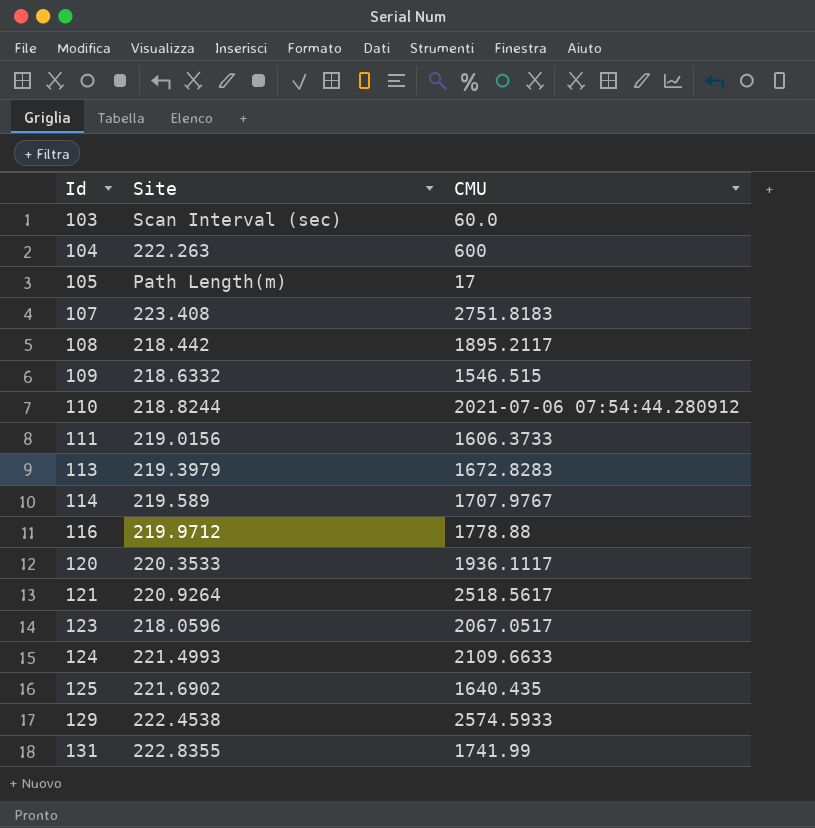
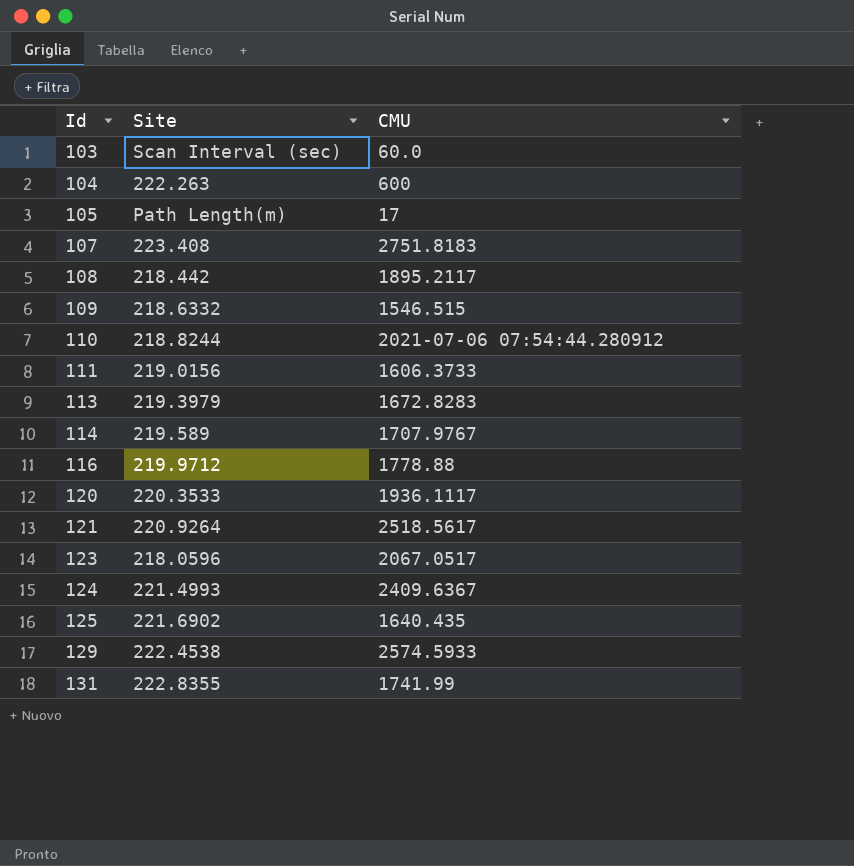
124 | CMU: 2109.6633 -> 2409.6367

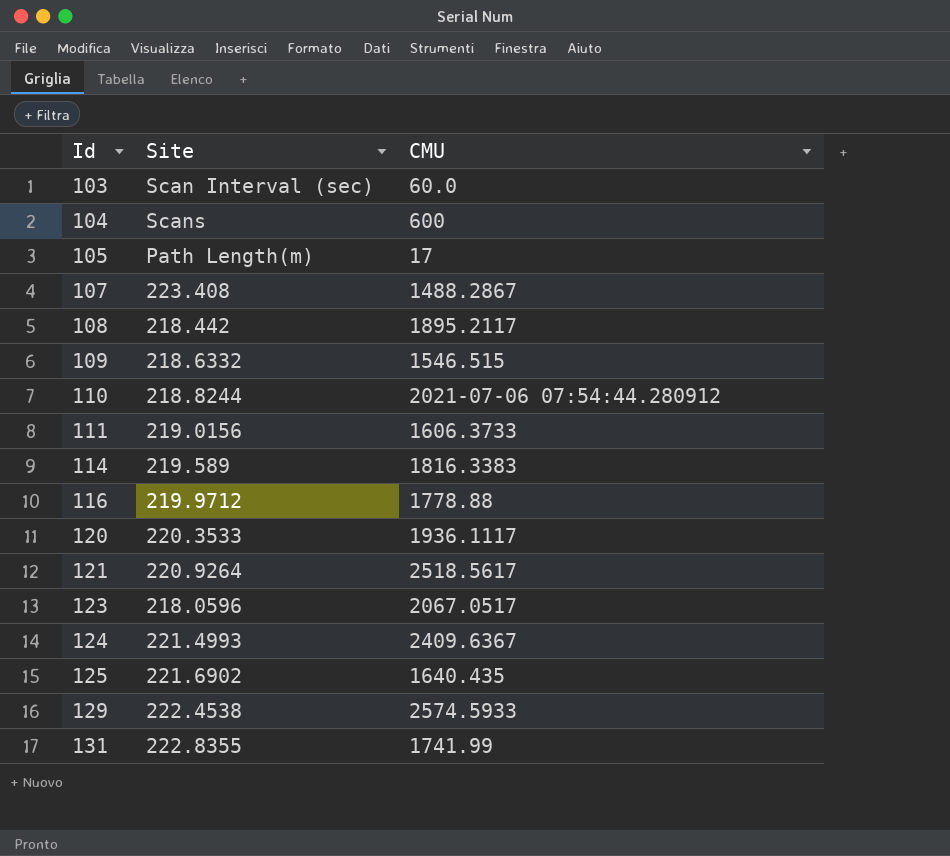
row 113: 219.3979 | 1672.8283 -> none
104 | Site: 222.263 -> Scans
107 | CMU: 2751.8183 -> 1488.2867
114 | CMU: 1707.9767 -> 1816.3383

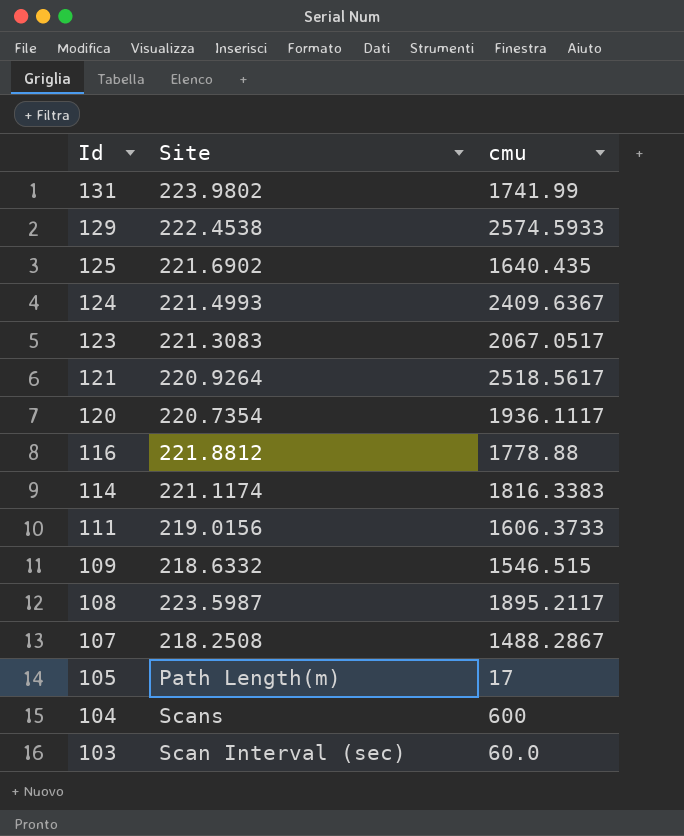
row order: Id ascending -> Id descending
column name: CMU -> cmu
row 110: 218.8244 | 2021-07-06 07:54:44.280912 -> none
131 | Site: 222.8355 -> 223.9802
123 | Site: 218.0596 -> 221.3083
120 | Site: 220.3533 -> 220.7354
116 | Site: 219.9712 -> 221.8812
114 | Site: 219.589 -> 221.1174
108 | Site: 218.442 -> 223.5987
107 | Site: 223.408 -> 218.2508

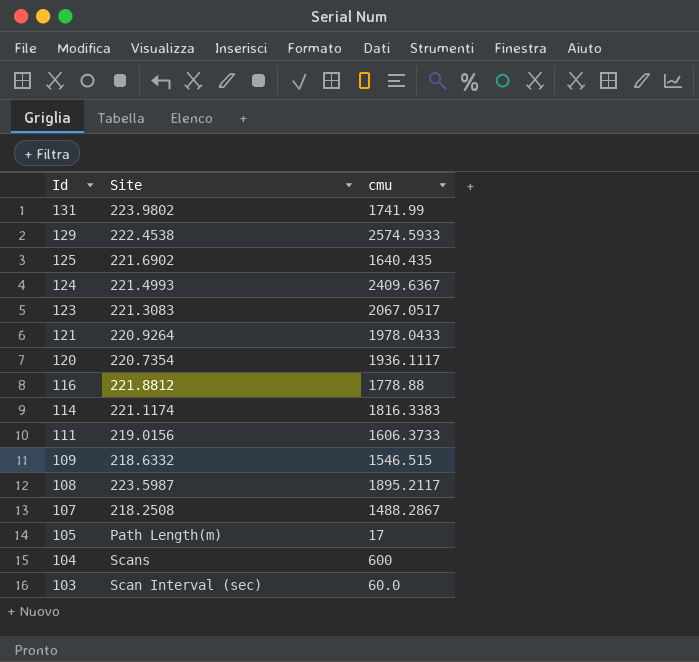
121 | cmu: 2518.5617 -> 1978.0433

